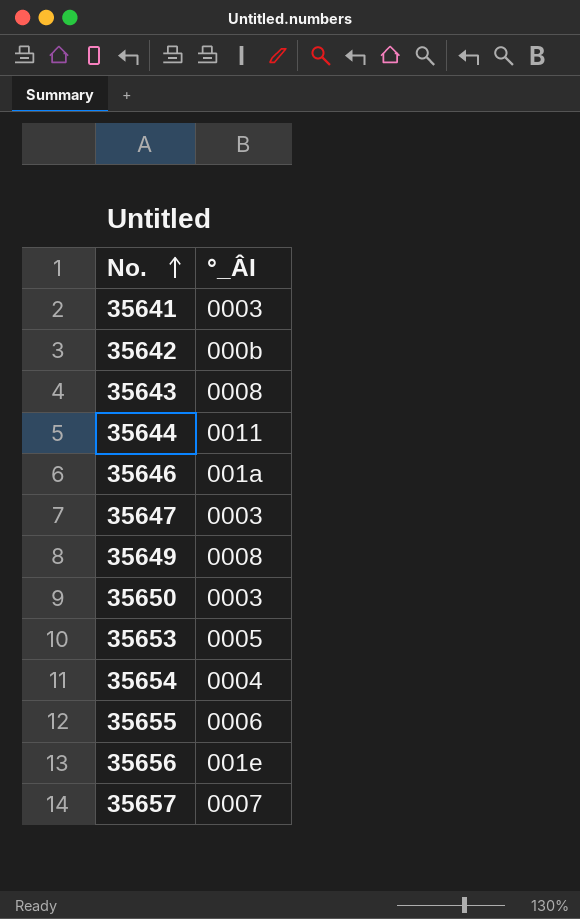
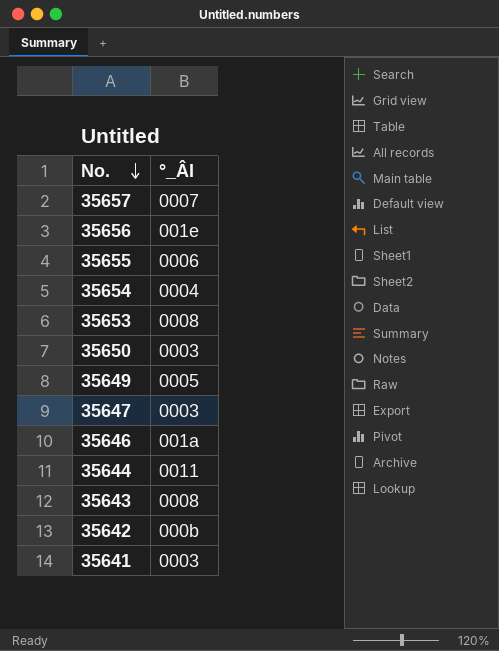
row order: No. ascending -> No. descending
35653 | °_ÂI: 0005 -> 0008
35649 | °_ÂI: 0008 -> 0005

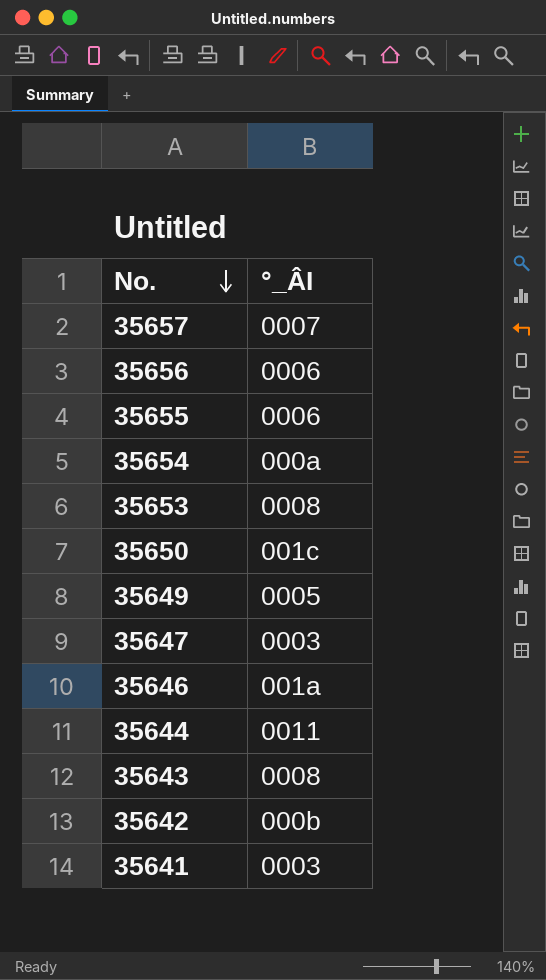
35656 | °_ÂI: 001e -> 0006
35654 | °_ÂI: 0004 -> 000a
35650 | °_ÂI: 0003 -> 001c

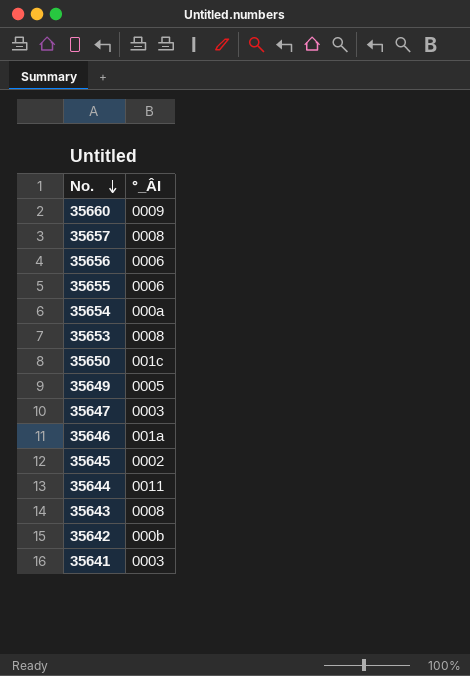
row 35660: none -> 0009
35657 | °_ÂI: 0007 -> 0008
row 35645: none -> 0002

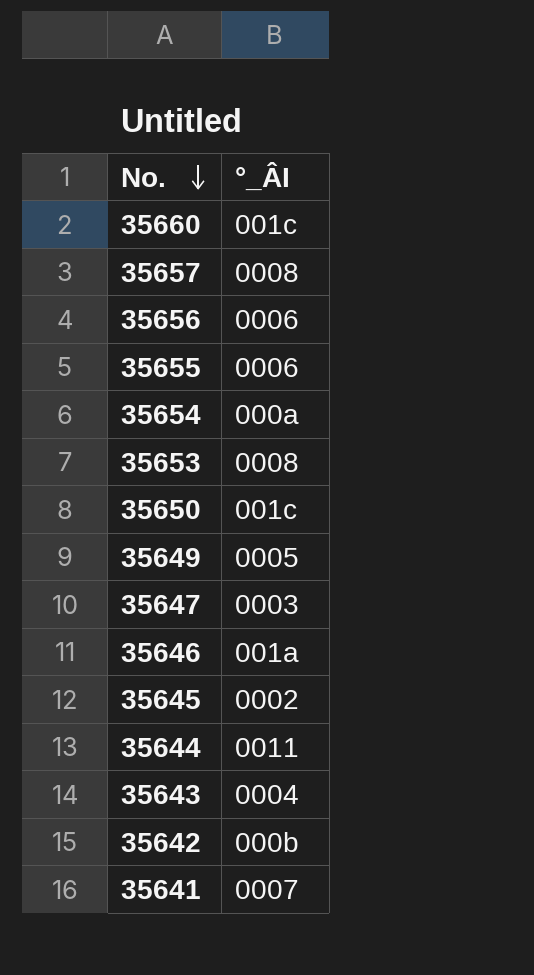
35660 | °_ÂI: 0009 -> 001c
35643 | °_ÂI: 0008 -> 0004
35641 | °_ÂI: 0003 -> 0007

